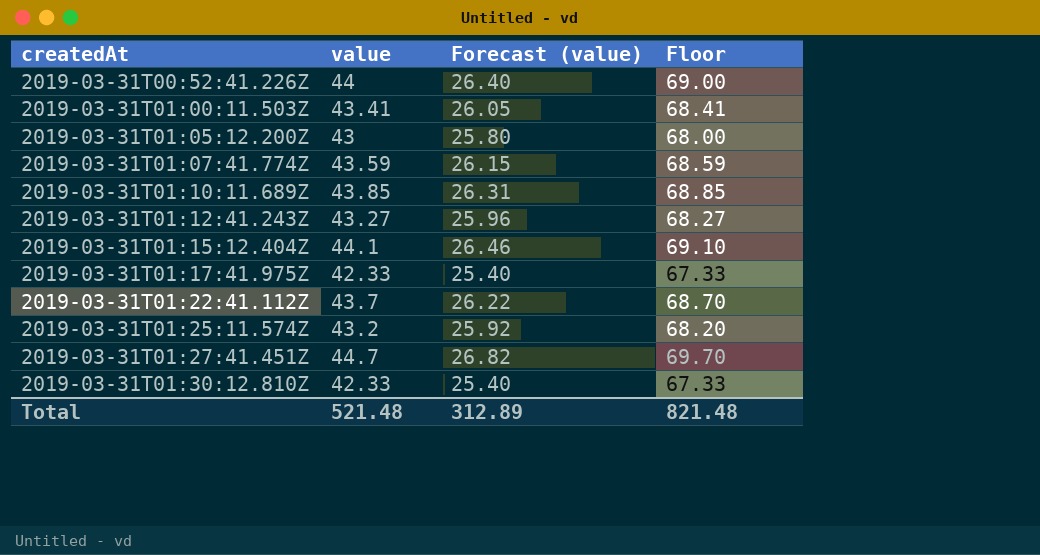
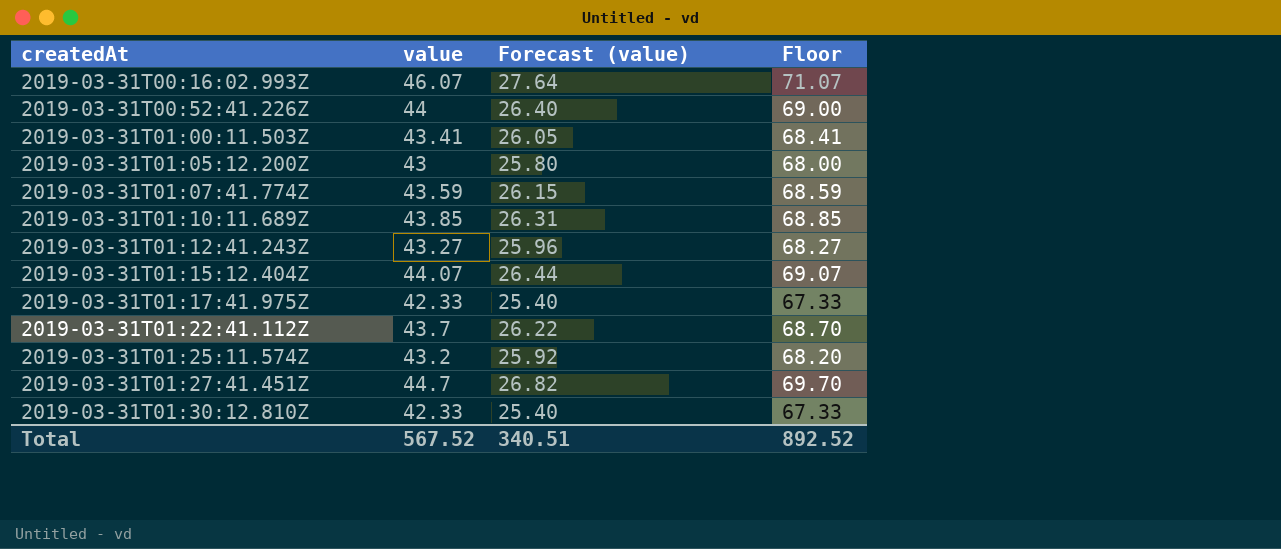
row 2019-03-31T00:16:02.993Z: none -> 46.07 | 27.64 | 71.07
2019-03-31T01:15:12.404Z | value: 44.1 -> 44.07
2019-03-31T01:15:12.404Z | Forecast (value): 26.46 -> 26.44
2019-03-31T01:15:12.404Z | Floor: 69.10 -> 69.07
Total | value: 521.48 -> 567.52
Total | Forecast (value): 312.89 -> 340.51
Total | Floor: 821.48 -> 892.52

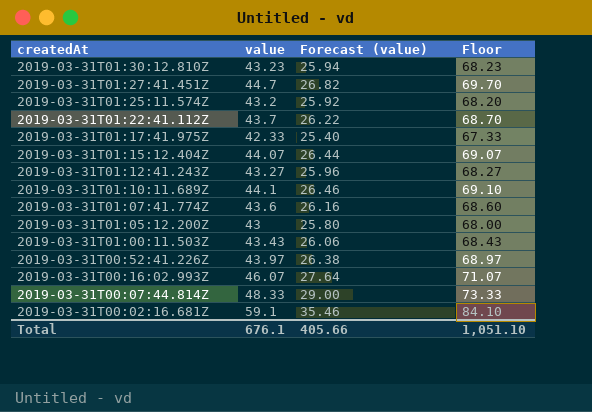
row order: createdAt ascending -> createdAt descending
2019-03-31T01:30:12.810Z | value: 42.33 -> 43.23
2019-03-31T01:30:12.810Z | Forecast (value): 25.40 -> 25.94
2019-03-31T01:30:12.810Z | Floor: 67.33 -> 68.23
2019-03-31T01:10:11.689Z | value: 43.85 -> 44.1
2019-03-31T01:10:11.689Z | Forecast (value): 26.31 -> 26.46
2019-03-31T01:10:11.689Z | Floor: 68.85 -> 69.10
2019-03-31T01:07:41.774Z | value: 43.59 -> 43.6
2019-03-31T01:07:41.774Z | Forecast (value): 26.15 -> 26.16
2019-03-31T01:07:41.774Z | Floor: 68.59 -> 68.60
2019-03-31T01:00:11.503Z | value: 43.41 -> 43.43
2019-03-31T01:00:11.503Z | Forecast (value): 26.05 -> 26.06
2019-03-31T01:00:11.503Z | Floor: 68.41 -> 68.43
2019-03-31T00:52:41.226Z | value: 44 -> 43.97
2019-03-31T00:52:41.226Z | Forecast (value): 26.40 -> 26.38
2019-03-31T00:52:41.226Z | Floor: 69.00 -> 68.97
row 2019-03-31T00:07:44.814Z: none -> 48.33 | 29.00 | 73.33
row 2019-03-31T00:02:16.681Z: none -> 59.1 | 35.46 | 84.10
Total | value: 567.52 -> 676.1
Total | Forecast (value): 340.51 -> 405.66
Total | Floor: 892.52 -> 1,051.10

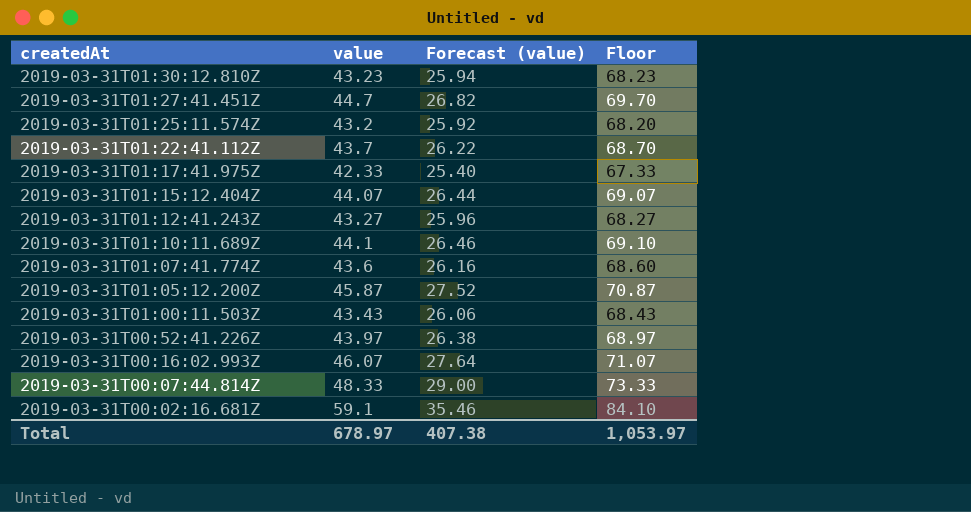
2019-03-31T01:05:12.200Z | value: 43 -> 45.87
2019-03-31T01:05:12.200Z | Forecast (value): 25.80 -> 27.52
2019-03-31T01:05:12.200Z | Floor: 68.00 -> 70.87
Total | value: 676.1 -> 678.97
Total | Forecast (value): 405.66 -> 407.38
Total | Floor: 1,051.10 -> 1,053.97

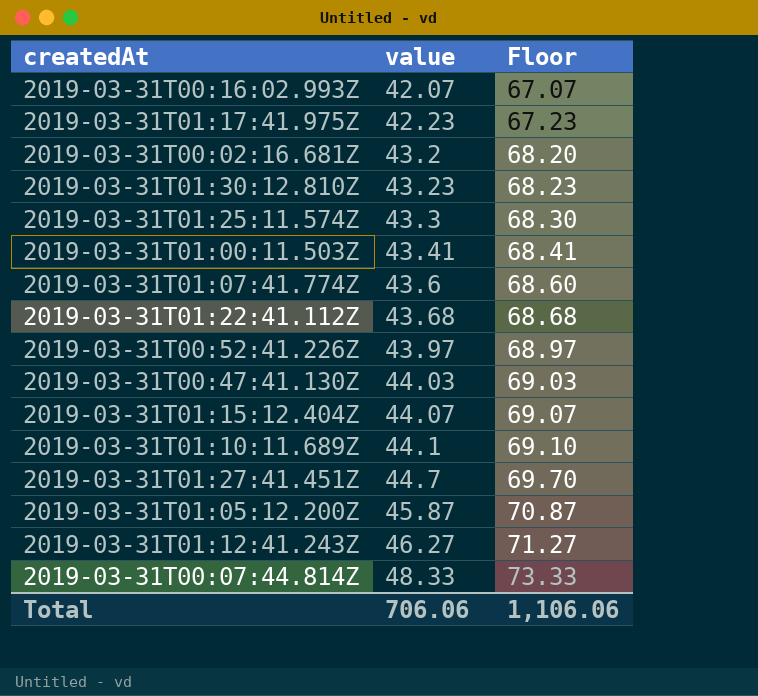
row order: createdAt descending -> value ascending
column Forecast (value) | formula: [value] * 0.6 -> none
2019-03-31T00:16:02.993Z | value: 46.07 -> 42.07
2019-03-31T00:16:02.993Z | Floor: 71.07 -> 67.07
2019-03-31T01:17:41.975Z | value: 42.33 -> 42.23
2019-03-31T01:17:41.975Z | Floor: 67.33 -> 67.23
2019-03-31T00:02:16.681Z | value: 59.1 -> 43.2
2019-03-31T00:02:16.681Z | Floor: 84.10 -> 68.20
2019-03-31T01:25:11.574Z | value: 43.2 -> 43.3
2019-03-31T01:25:11.574Z | Floor: 68.20 -> 68.30
2019-03-31T01:00:11.503Z | value: 43.43 -> 43.41
2019-03-31T01:00:11.503Z | Floor: 68.43 -> 68.41
2019-03-31T01:22:41.112Z | value: 43.7 -> 43.68
2019-03-31T01:22:41.112Z | Floor: 68.70 -> 68.68
row 2019-03-31T00:47:41.130Z: none -> 44.03 | 69.03
2019-03-31T01:12:41.243Z | value: 43.27 -> 46.27
2019-03-31T01:12:41.243Z | Floor: 68.27 -> 71.27
Total | value: 678.97 -> 706.06
Total | Floor: 1,053.97 -> 1,106.06

